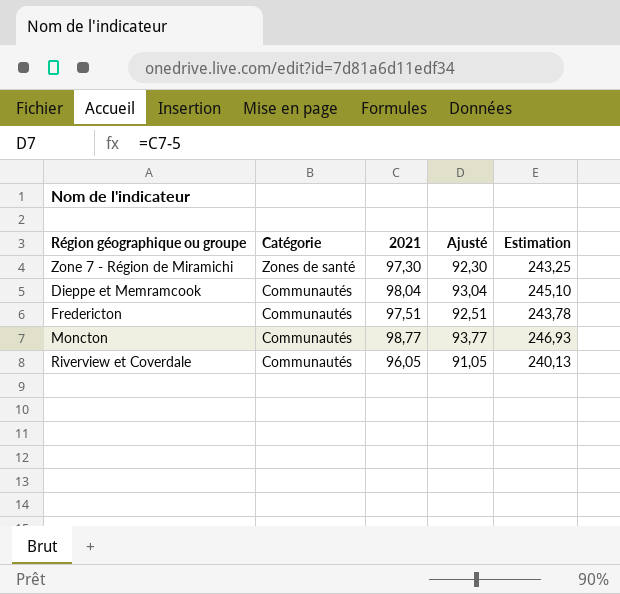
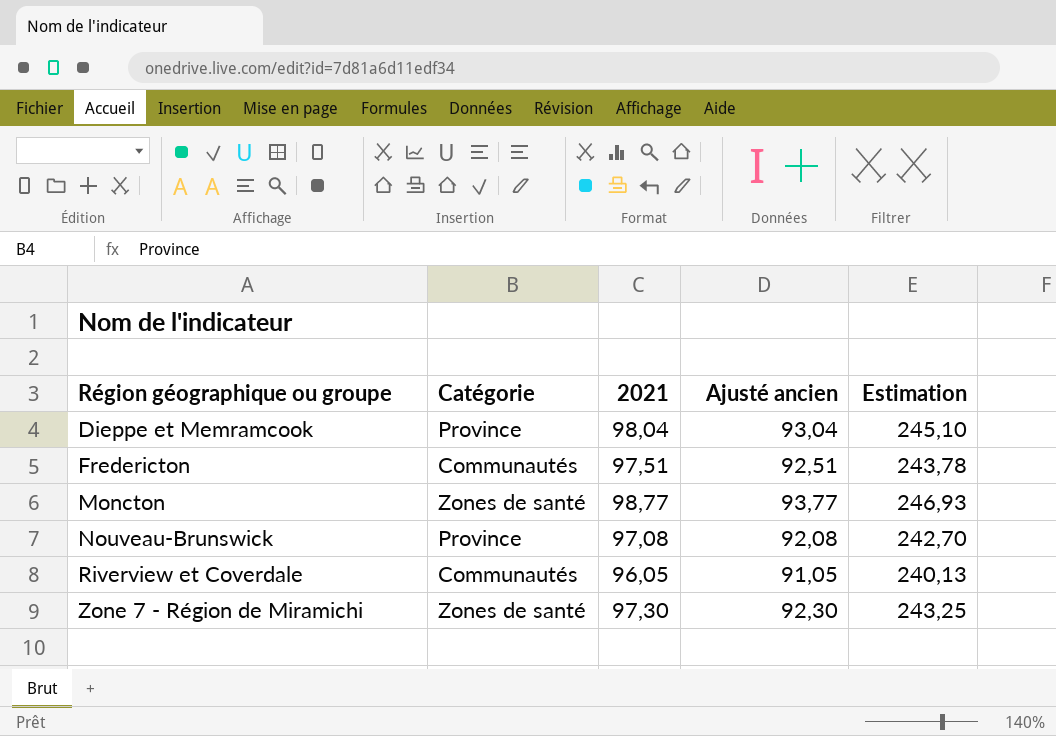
row order: Catégorie descending -> Région géographique ou groupe ascending
column name: Ajusté -> Ajusté ancien
Dieppe et Memramcook | Catégorie: Communautés -> Province
Moncton | Catégorie: Communautés -> Zones de santé
row Nouveau-Brunswick: none -> Province | 97,08 | 92,08 | 242,70

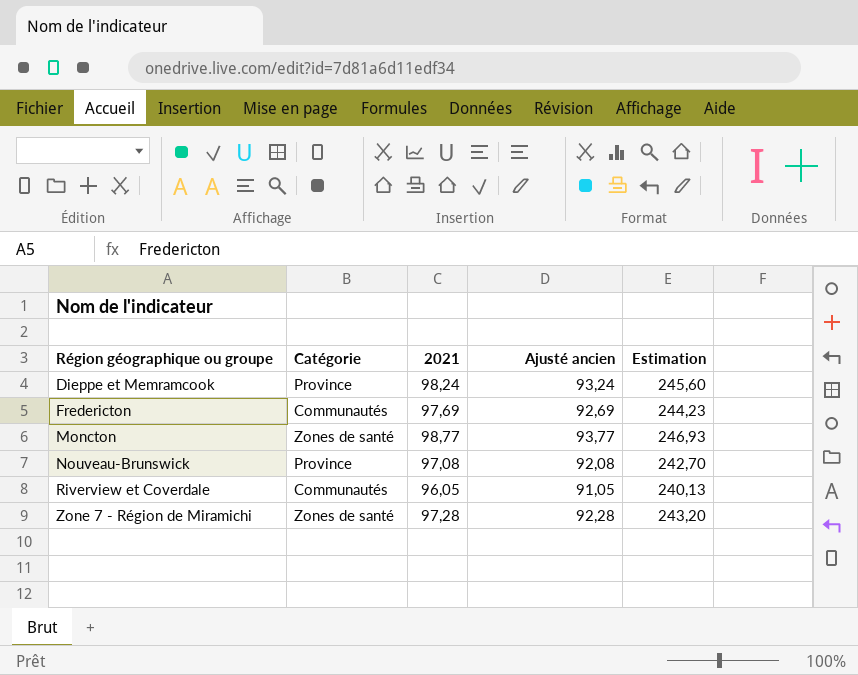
Dieppe et Memramcook | 2021: 98,04 -> 98,24
Dieppe et Memramcook | Ajusté ancien: 93,04 -> 93,24
Dieppe et Memramcook | Estimation: 245,10 -> 245,60
Fredericton | 2021: 97,51 -> 97,69
Fredericton | Ajusté ancien: 92,51 -> 92,69
Fredericton | Estimation: 243,78 -> 244,23
Zone 7 - Région de Miramichi | 2021: 97,30 -> 97,28
Zone 7 - Région de Miramichi | Ajusté ancien: 92,30 -> 92,28
Zone 7 - Région de Miramichi | Estimation: 243,25 -> 243,20

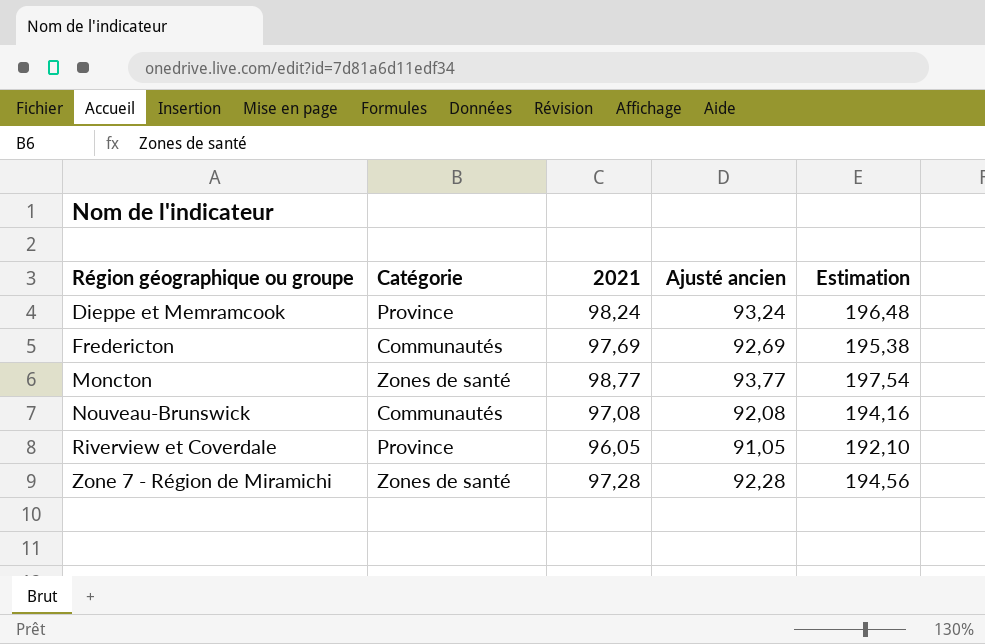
column Estimation | formula: [2021] * 2,5 -> [2021] * 2
Nouveau-Brunswick | Catégorie: Province -> Communautés
Riverview et Coverdale | Catégorie: Communautés -> Province

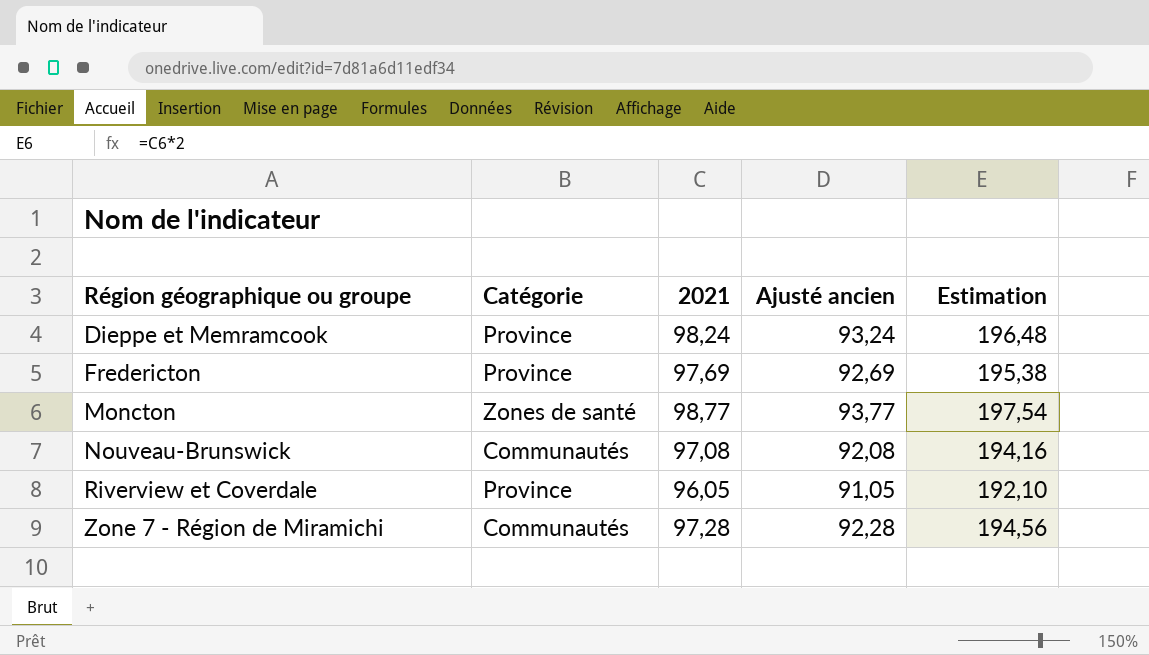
Fredericton | Catégorie: Communautés -> Province
Zone 7 - Région de Miramichi | Catégorie: Zones de santé -> Communautés

